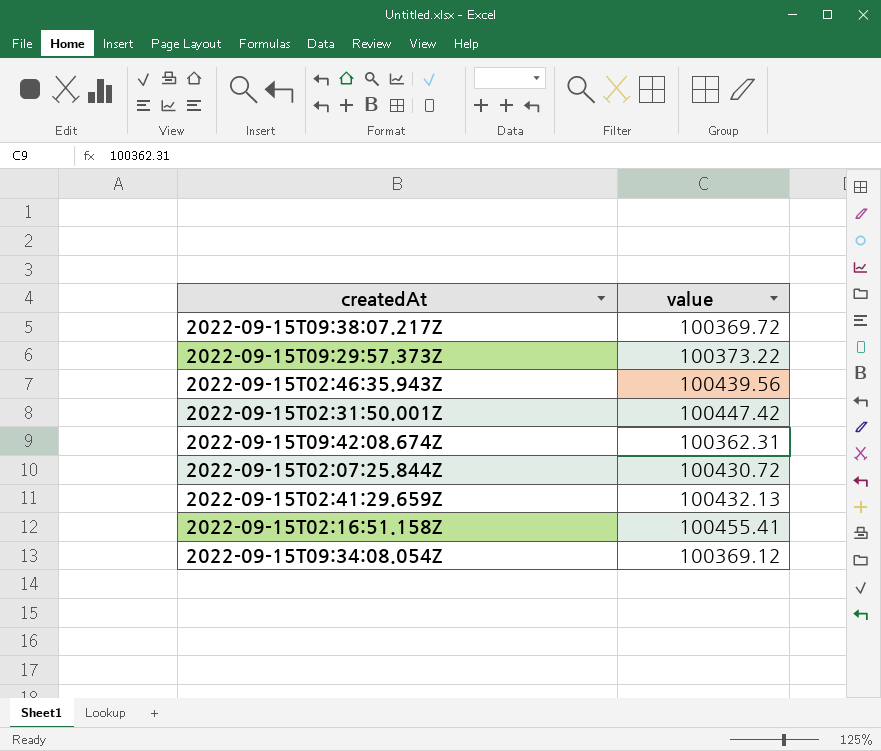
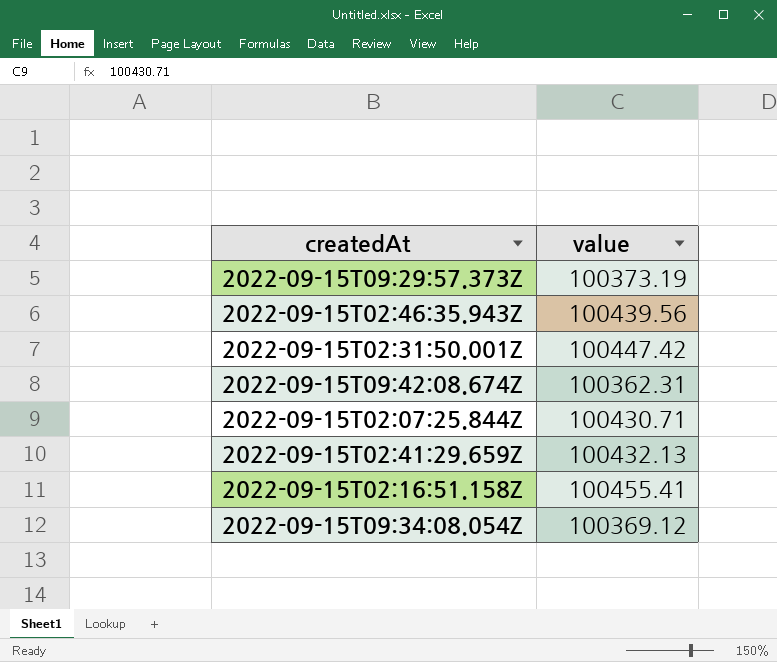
row 2022-09-15T09:38:07.217Z: 100369.72 -> none
2022-09-15T09:29:57.373Z | value: 100373.22 -> 100373.19
2022-09-15T02:07:25.844Z | value: 100430.72 -> 100430.71

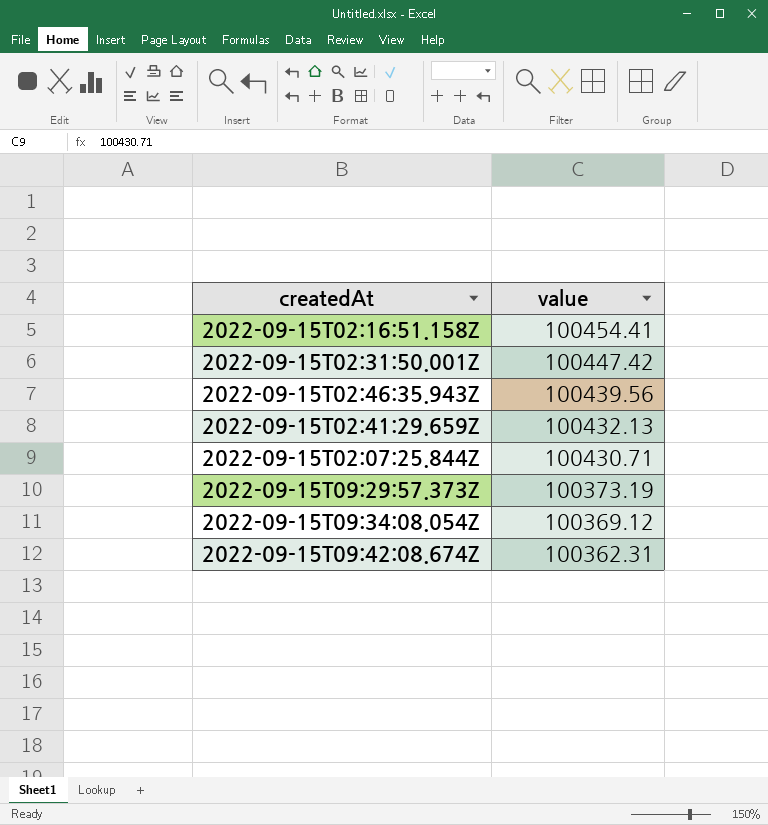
row order: none -> value descending
2022-09-15T02:16:51.158Z | value: 100455.41 -> 100454.41

